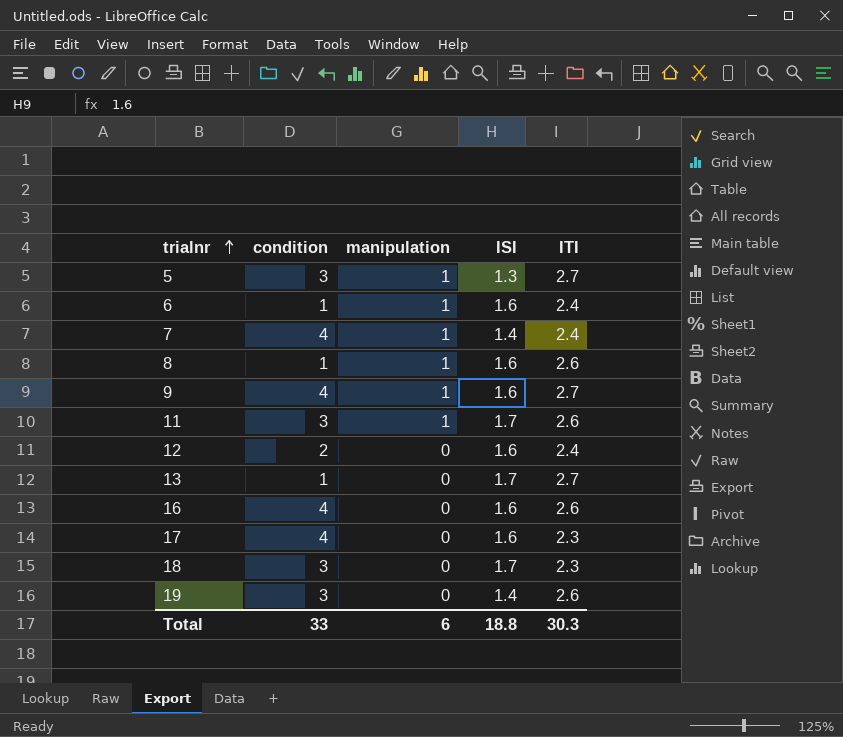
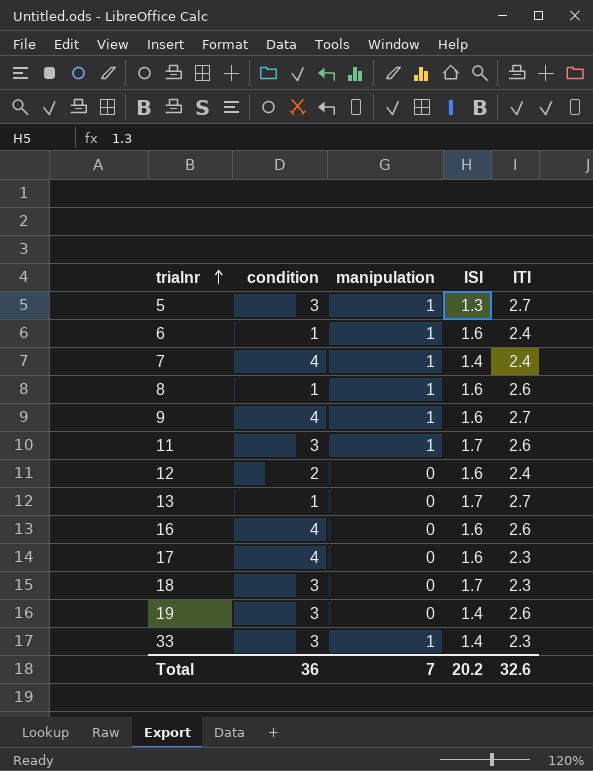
row 33: none -> 3 | 1 | 1.4 | 2.3
Total | condition: 33 -> 36
Total | manipulation: 6 -> 7
Total | ISI: 18.8 -> 20.2
Total | ITI: 30.3 -> 32.6

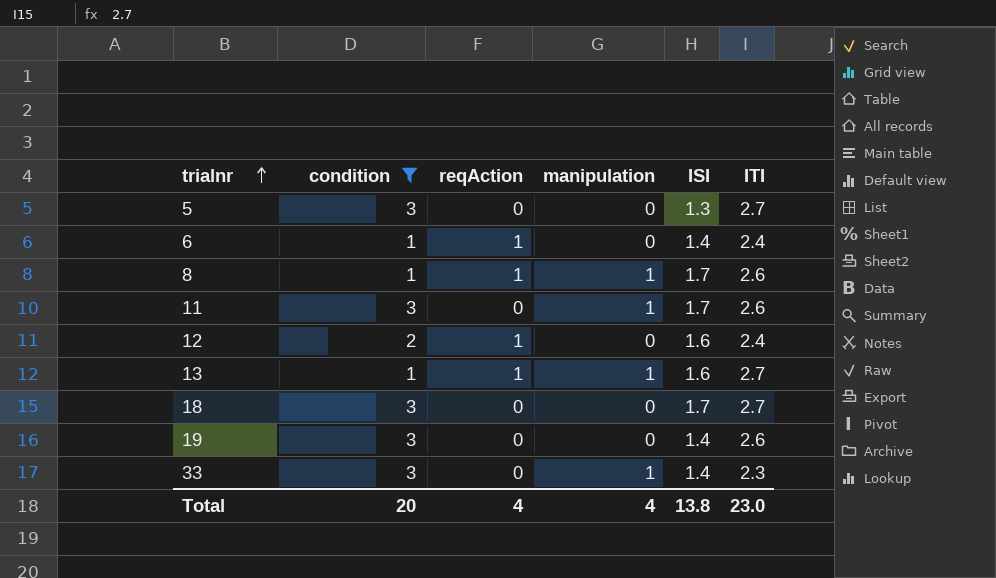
filter: none -> condition != 4
column reqAction | position: none -> 3
5 | manipulation: 1 -> 0
6 | manipulation: 1 -> 0
6 | ISI: 1.6 -> 1.4
8 | ISI: 1.6 -> 1.7
13 | manipulation: 0 -> 1
13 | ISI: 1.7 -> 1.6
18 | ITI: 2.3 -> 2.7
Total | condition: 36 -> 20
Total | manipulation: 7 -> 4
Total | ISI: 20.2 -> 13.8
Total | ITI: 32.6 -> 23.0

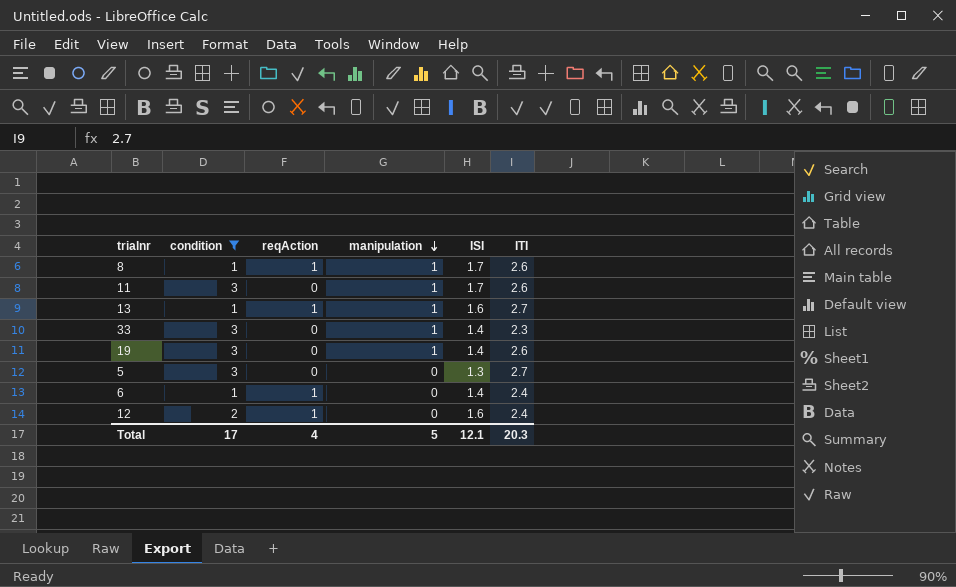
row order: trialnr ascending -> manipulation descending
row 18: 3 | 0 | 0 | 1.7 | 2.7 -> none
19 | manipulation: 0 -> 1
Total | condition: 20 -> 17
Total | manipulation: 4 -> 5
Total | ISI: 13.8 -> 12.1
Total | ITI: 23.0 -> 20.3

